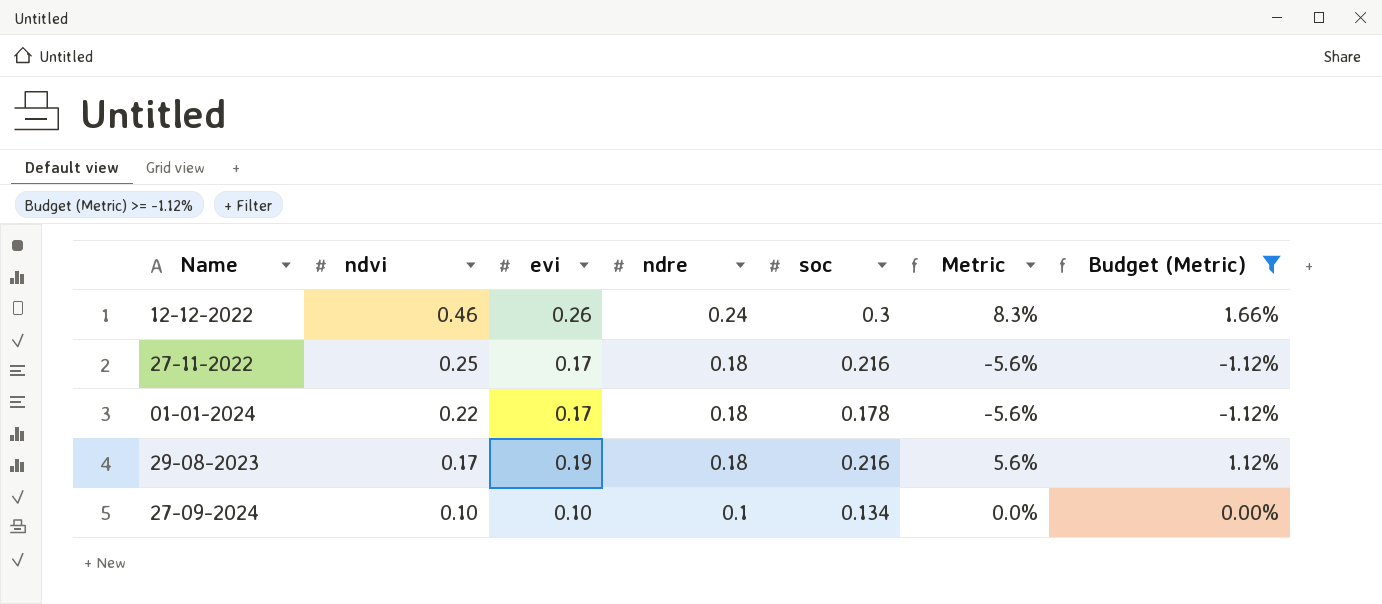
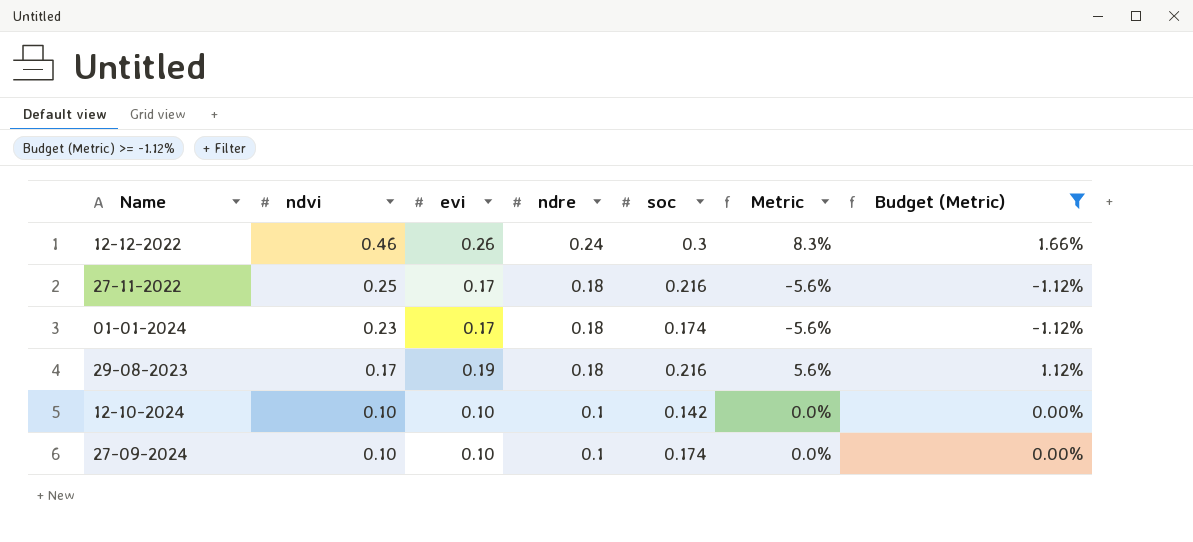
01-01-2024 | ndvi: 0.22 -> 0.23
01-01-2024 | soc: 0.178 -> 0.174
row 12-10-2024: none -> 0.10 | 0.10 | 0.1 | 0.142 | 0.0% | 0.00%
27-09-2024 | soc: 0.134 -> 0.174

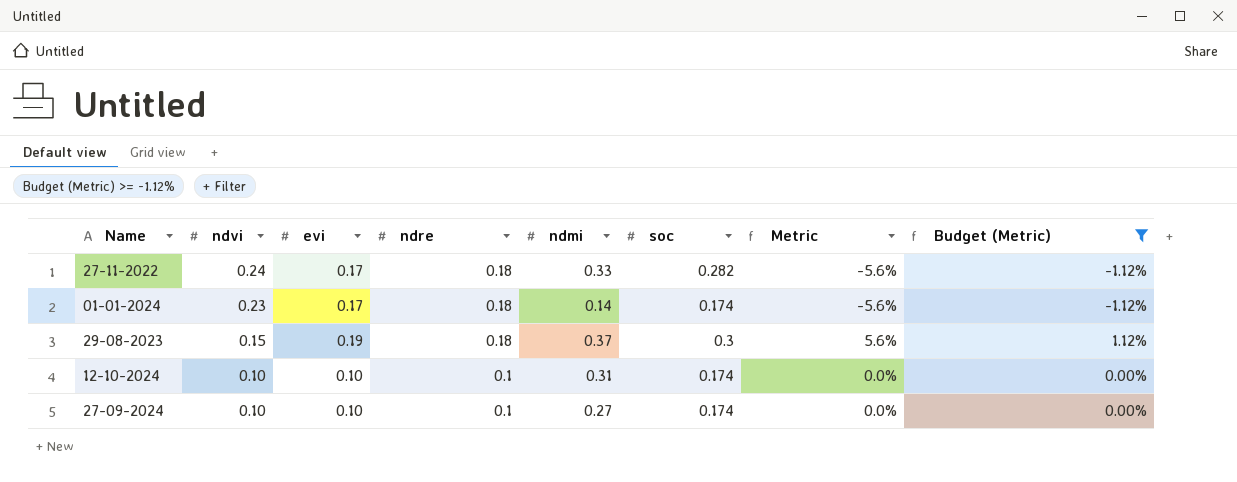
column ndmi | position: none -> 5
row 12-12-2022: 0.46 | 0.26 | 0.24 | 0.3 | 8.3% | 1.66% -> none
27-11-2022 | ndvi: 0.25 -> 0.24
27-11-2022 | soc: 0.216 -> 0.282
29-08-2023 | ndvi: 0.17 -> 0.15
29-08-2023 | soc: 0.216 -> 0.3
12-10-2024 | soc: 0.142 -> 0.174

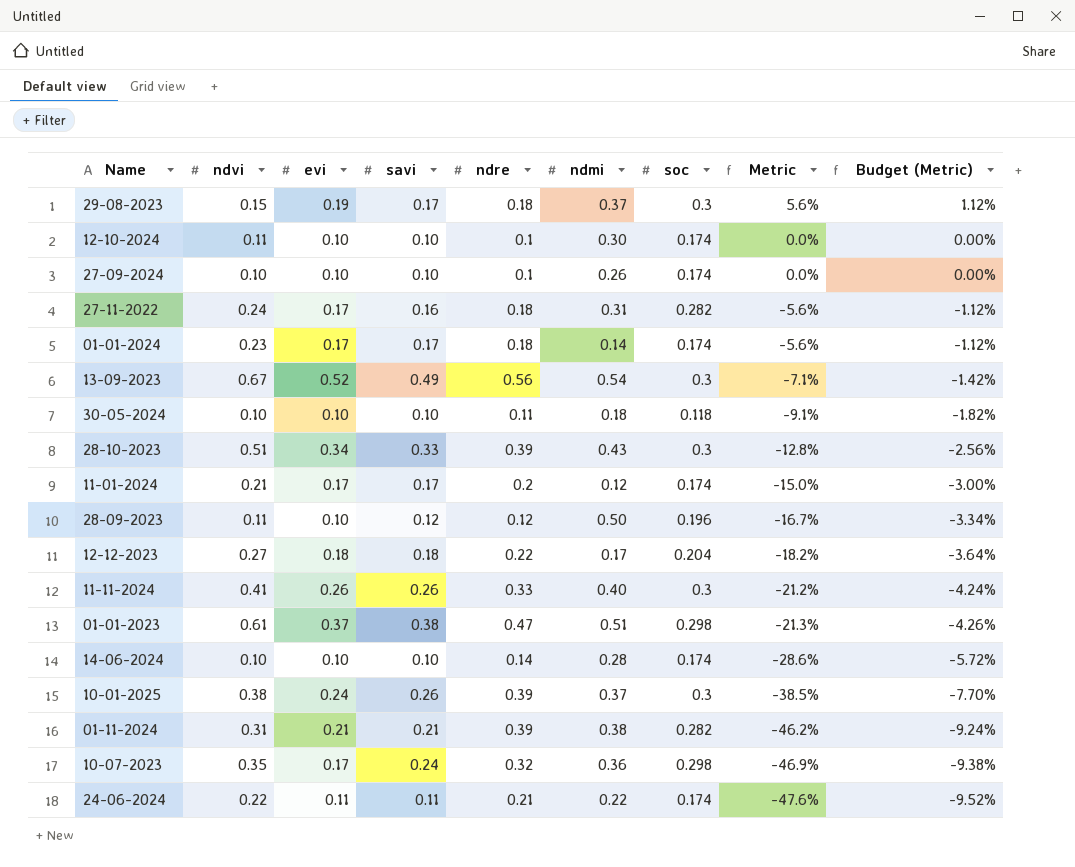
filter: Budget (Metric) >= -1.12% -> none
row order: ndvi descending -> Metric descending
column savi | position: none -> 4
12-10-2024 | ndvi: 0.10 -> 0.11
12-10-2024 | ndmi: 0.31 -> 0.30
27-09-2024 | ndmi: 0.27 -> 0.26
27-11-2022 | ndmi: 0.33 -> 0.31

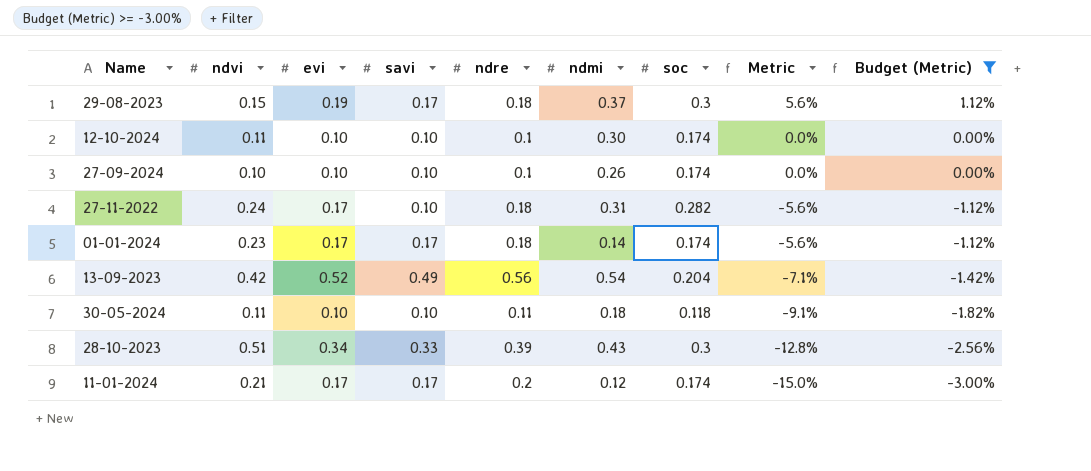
filter: none -> Budget (Metric) >= -3.00%
27-11-2022 | savi: 0.16 -> 0.10
13-09-2023 | ndvi: 0.67 -> 0.42
13-09-2023 | soc: 0.3 -> 0.204
30-05-2024 | ndvi: 0.10 -> 0.11

